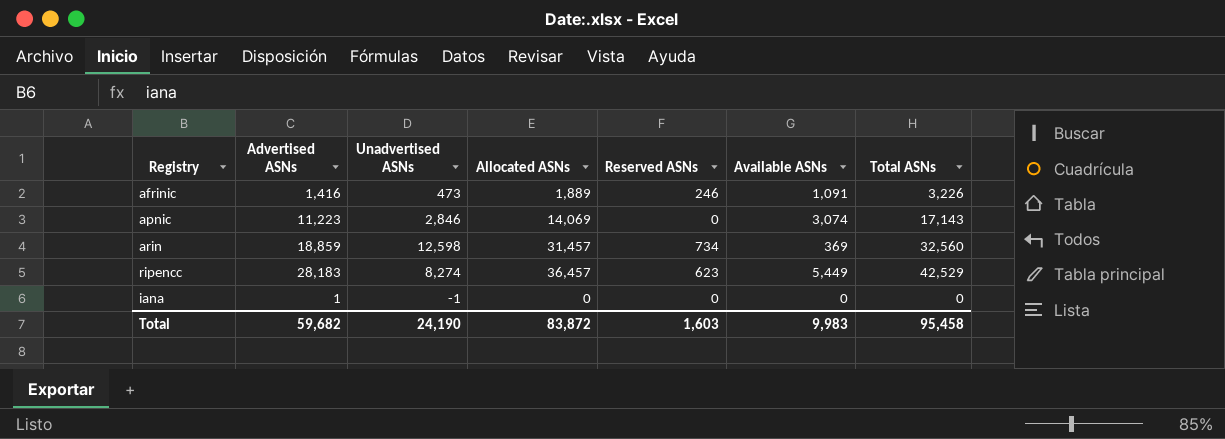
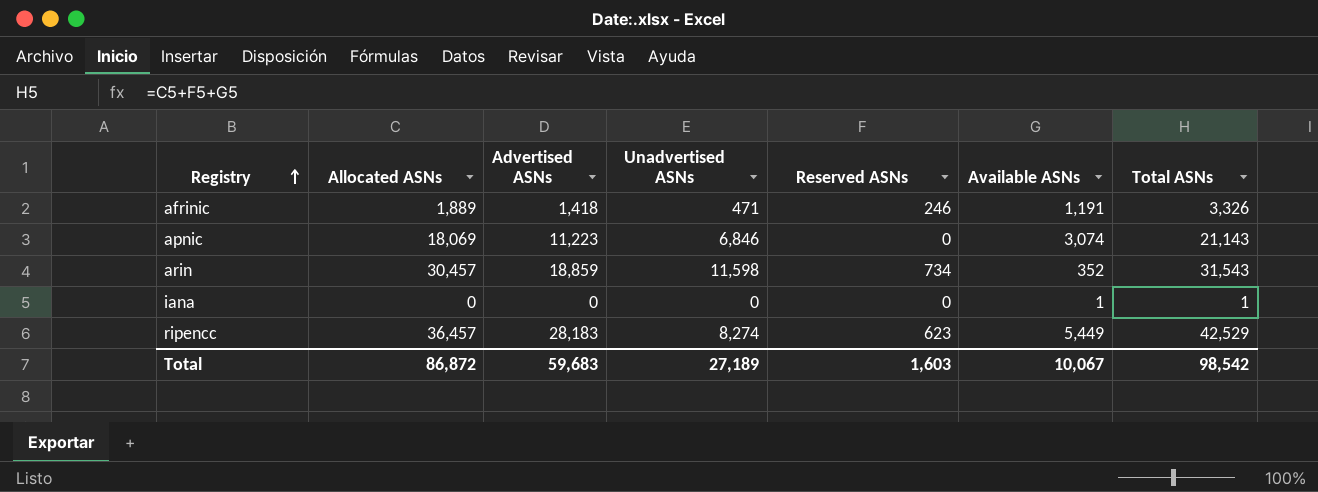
row order: none -> Registry ascending
column Allocated ASNs | position: 4 -> 2
afrinic | Advertised ASNs: 1,416 -> 1,418
afrinic | Unadvertised ASNs: 473 -> 471
afrinic | Available ASNs: 1,091 -> 1,191
afrinic | Total ASNs: 3,226 -> 3,326
apnic | Allocated ASNs: 14,069 -> 18,069
apnic | Unadvertised ASNs: 2,846 -> 6,846
apnic | Total ASNs: 17,143 -> 21,143
arin | Allocated ASNs: 31,457 -> 30,457
arin | Unadvertised ASNs: 12,598 -> 11,598
arin | Available ASNs: 369 -> 352
arin | Total ASNs: 32,560 -> 31,543
iana | Advertised ASNs: 1 -> 0
iana | Unadvertised ASNs: -1 -> 0
iana | Available ASNs: 0 -> 1
iana | Total ASNs: 0 -> 1
Total | Allocated ASNs: 83,872 -> 86,872
Total | Advertised ASNs: 59,682 -> 59,683
Total | Unadvertised ASNs: 24,190 -> 27,189
Total | Available ASNs: 9,983 -> 10,067
Total | Total ASNs: 95,458 -> 98,542

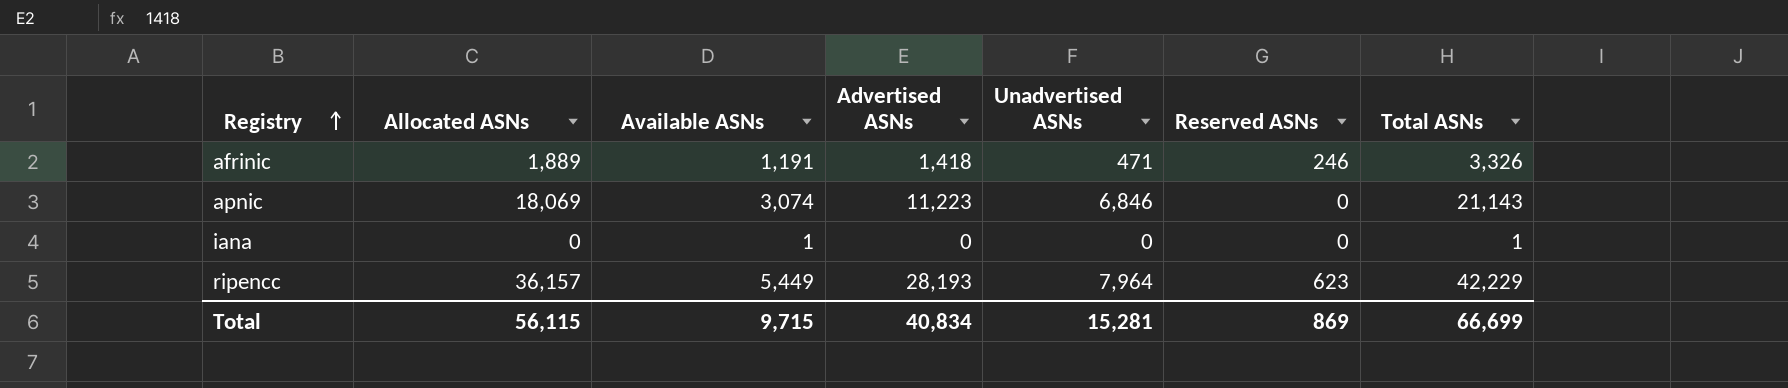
column Available ASNs | position: 6 -> 3
row arin: 30,457 | 18,859 | 11,598 | 734 | 352 | 31,543 -> none
ripencc | Allocated ASNs: 36,457 -> 36,157
ripencc | Advertised ASNs: 28,183 -> 28,193
ripencc | Unadvertised ASNs: 8,274 -> 7,964
ripencc | Total ASNs: 42,529 -> 42,229
Total | Allocated ASNs: 86,872 -> 56,115
Total | Available ASNs: 10,067 -> 9,715
Total | Advertised ASNs: 59,683 -> 40,834
Total | Unadvertised ASNs: 27,189 -> 15,281
Total | Reserved ASNs: 1,603 -> 869
Total | Total ASNs: 98,542 -> 66,699

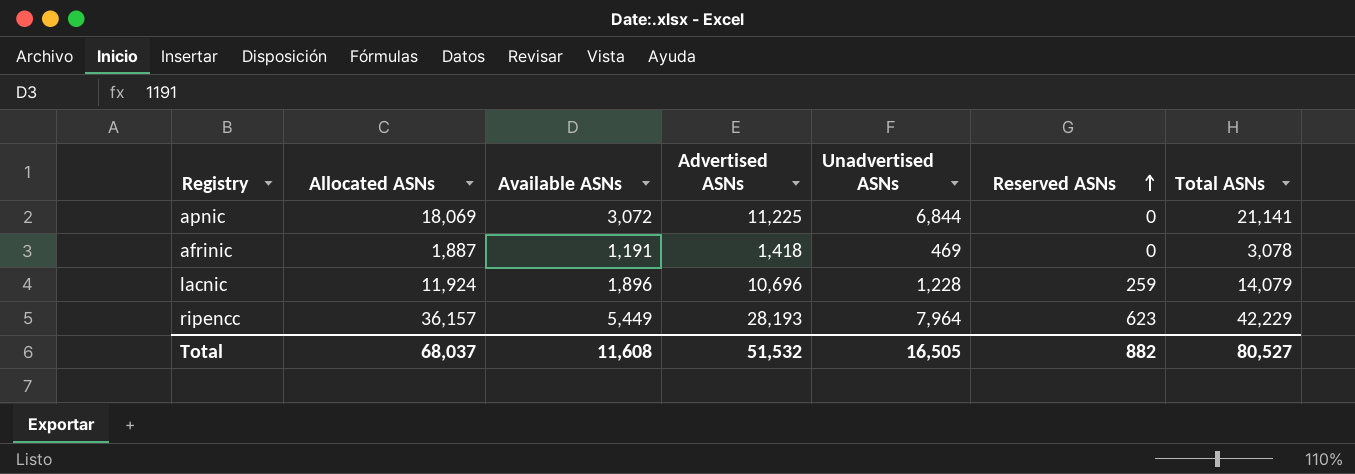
row order: Registry ascending -> Reserved ASNs ascending
row iana: 0 | 1 | 0 | 0 | 0 | 1 -> none
apnic | Available ASNs: 3,074 -> 3,072
apnic | Advertised ASNs: 11,223 -> 11,225
apnic | Unadvertised ASNs: 6,846 -> 6,844
apnic | Total ASNs: 21,143 -> 21,141
afrinic | Allocated ASNs: 1,889 -> 1,887
afrinic | Unadvertised ASNs: 471 -> 469
afrinic | Reserved ASNs: 246 -> 0
afrinic | Total ASNs: 3,326 -> 3,078
row lacnic: none -> 11,924 | 1,896 | 10,696 | 1,228 | 259 | 14,079
Total | Allocated ASNs: 56,115 -> 68,037
Total | Available ASNs: 9,715 -> 11,608
Total | Advertised ASNs: 40,834 -> 51,532
Total | Unadvertised ASNs: 15,281 -> 16,505
Total | Reserved ASNs: 869 -> 882
Total | Total ASNs: 66,699 -> 80,527

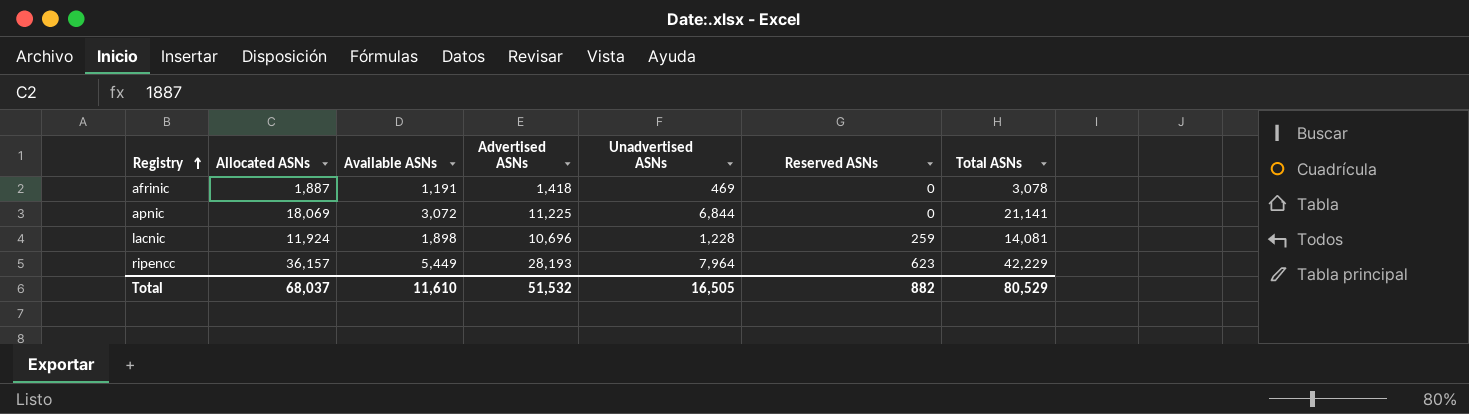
row order: Reserved ASNs ascending -> Registry ascending
lacnic | Available ASNs: 1,896 -> 1,898
lacnic | Total ASNs: 14,079 -> 14,081
Total | Available ASNs: 11,608 -> 11,610
Total | Total ASNs: 80,527 -> 80,529

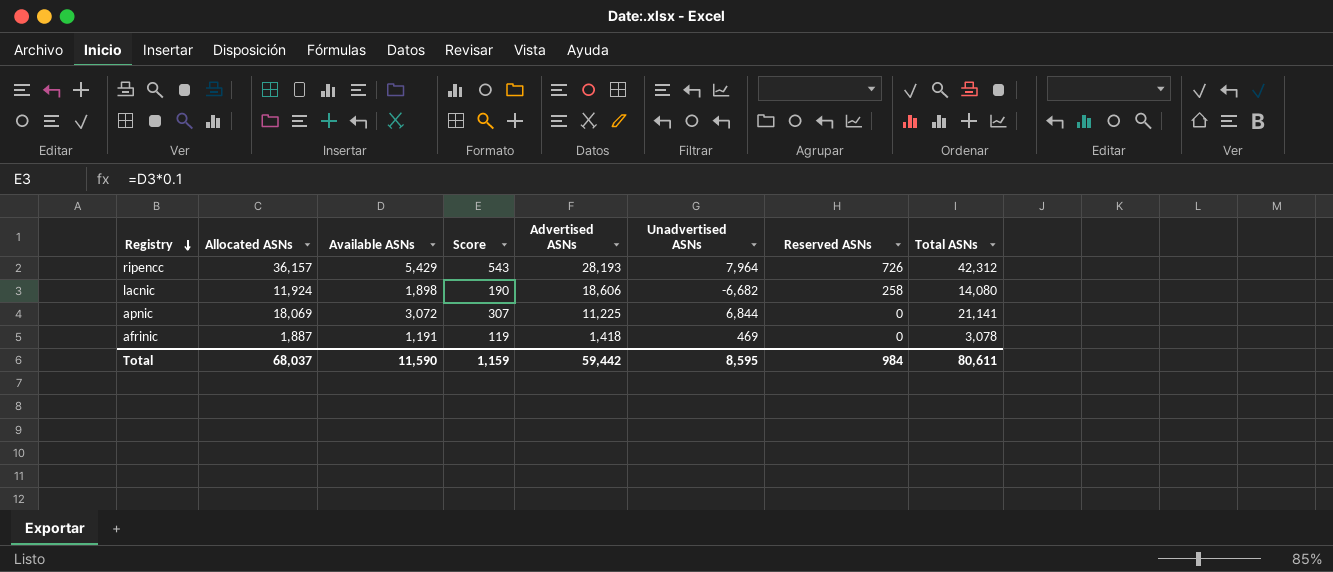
row order: Registry ascending -> Registry descending
column Score | formula: none -> [Available ASNs] * 0.1
ripencc | Available ASNs: 5,449 -> 5,429
ripencc | Reserved ASNs: 623 -> 726
ripencc | Total ASNs: 42,229 -> 42,312
lacnic | Advertised ASNs: 10,696 -> 18,606
lacnic | Unadvertised ASNs: 1,228 -> -6,682
lacnic | Reserved ASNs: 259 -> 258
lacnic | Total ASNs: 14,081 -> 14,080
Total | Available ASNs: 11,610 -> 11,590
Total | Advertised ASNs: 51,532 -> 59,442
Total | Unadvertised ASNs: 16,505 -> 8,595
Total | Reserved ASNs: 882 -> 984
Total | Total ASNs: 80,529 -> 80,611

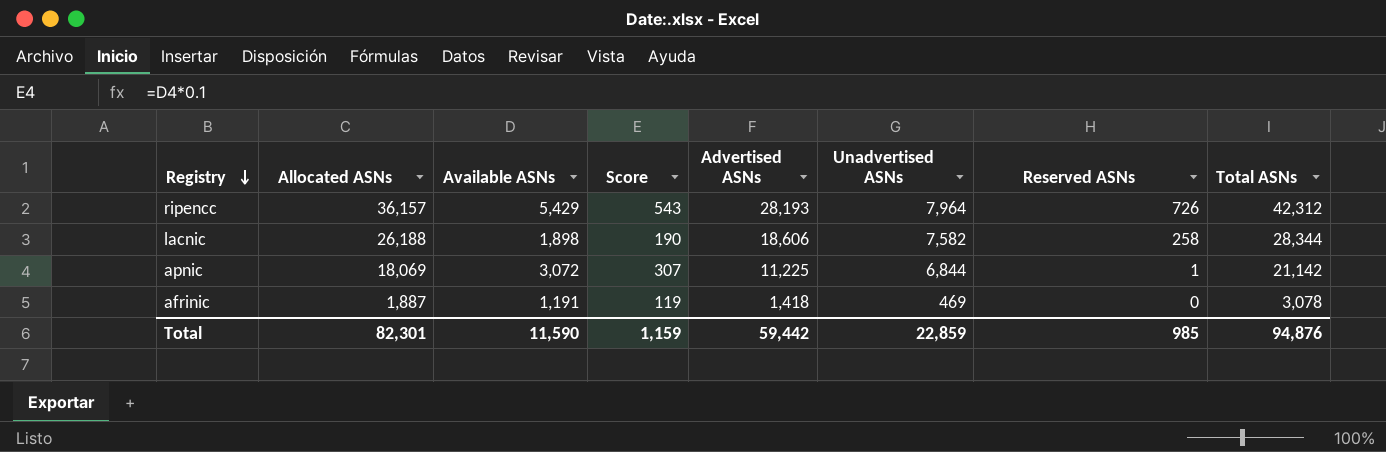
lacnic | Allocated ASNs: 11,924 -> 26,188
lacnic | Unadvertised ASNs: -6,682 -> 7,582
lacnic | Total ASNs: 14,080 -> 28,344
apnic | Reserved ASNs: 0 -> 1
apnic | Total ASNs: 21,141 -> 21,142
Total | Allocated ASNs: 68,037 -> 82,301
Total | Unadvertised ASNs: 8,595 -> 22,859
Total | Reserved ASNs: 984 -> 985
Total | Total ASNs: 80,611 -> 94,876

